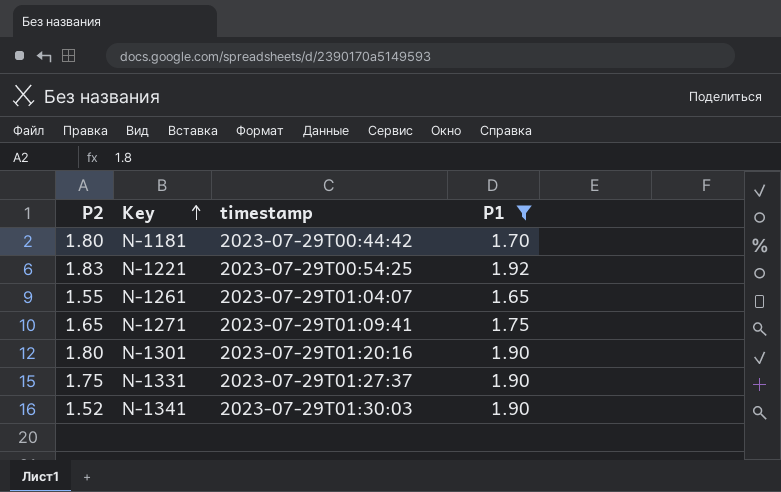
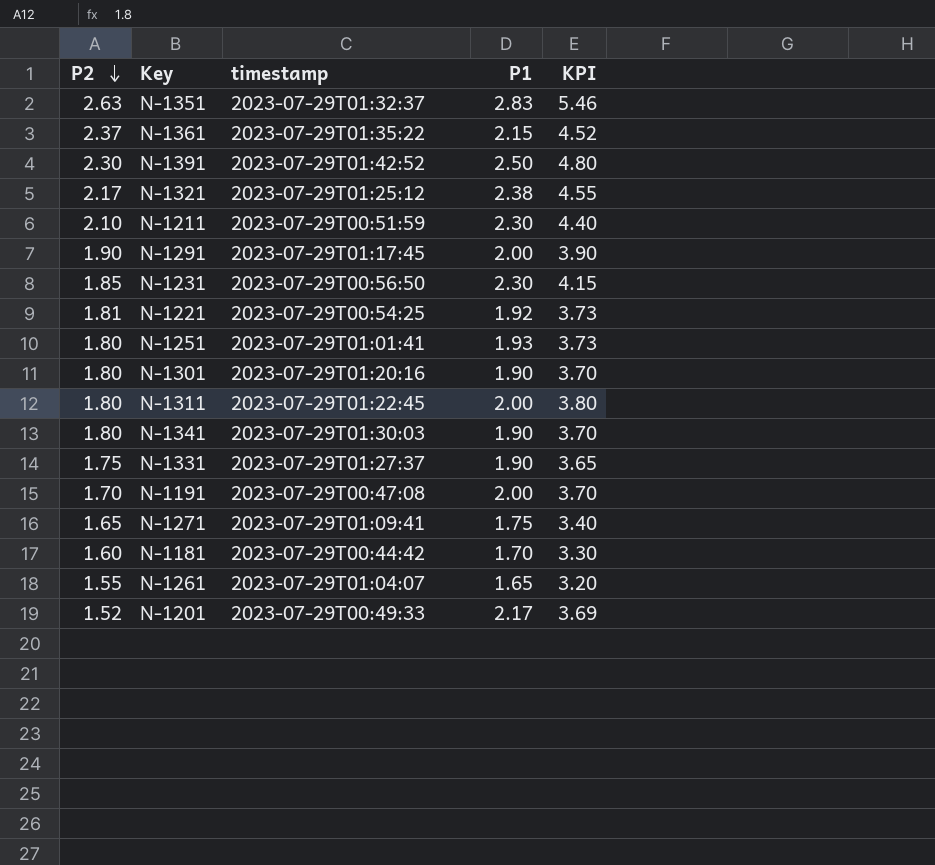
filter: P1 <= 1.92 -> none
row order: Key ascending -> P2 descending
column KPI | formula: none -> [P2] + [P1]
N-1221 | P2: 1.83 -> 1.81
N-1341 | P2: 1.52 -> 1.80
N-1181 | P2: 1.80 -> 1.60

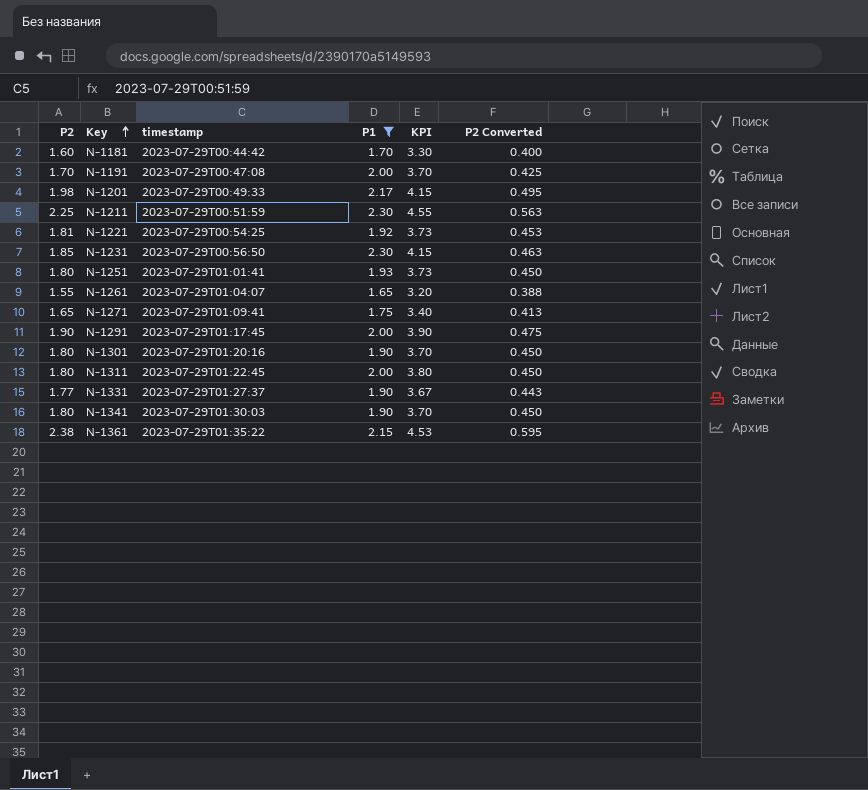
filter: none -> P1 <= 2.30
row order: P2 descending -> Key ascending
column P2 Converted | formula: none -> [P2] * 0.25
N-1201 | P2: 1.52 -> 1.98
N-1201 | KPI: 3.69 -> 4.15
N-1211 | P2: 2.10 -> 2.25
N-1211 | KPI: 4.40 -> 4.55
N-1331 | P2: 1.75 -> 1.77
N-1331 | KPI: 3.65 -> 3.67
N-1361 | P2: 2.37 -> 2.38
N-1361 | KPI: 4.52 -> 4.53

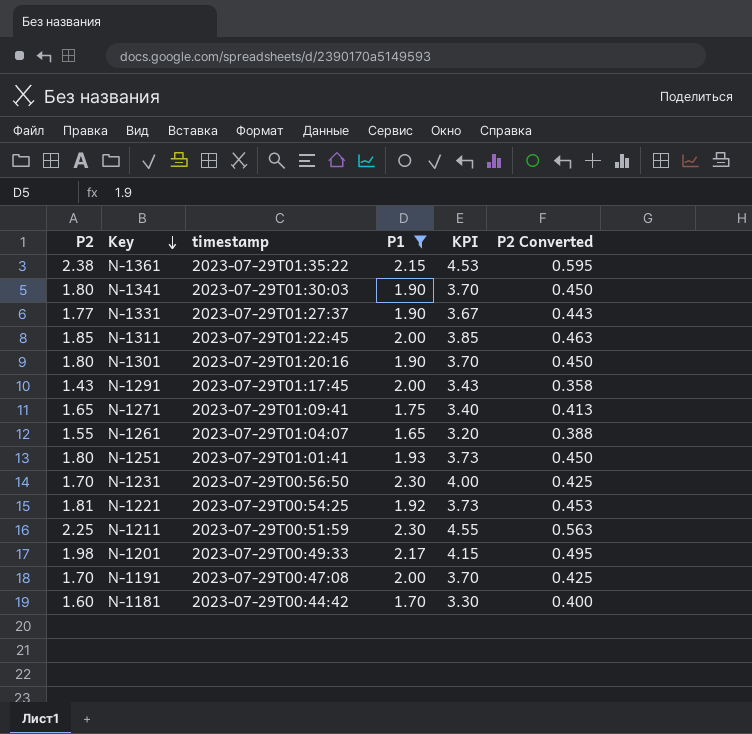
row order: Key ascending -> Key descending
N-1311 | P2: 1.80 -> 1.85
N-1311 | KPI: 3.80 -> 3.85
N-1311 | P2 Converted: 0.450 -> 0.463
N-1291 | P2: 1.90 -> 1.43
N-1291 | KPI: 3.90 -> 3.43
N-1291 | P2 Converted: 0.475 -> 0.358
N-1231 | P2: 1.85 -> 1.70
N-1231 | KPI: 4.15 -> 4.00
N-1231 | P2 Converted: 0.463 -> 0.425

